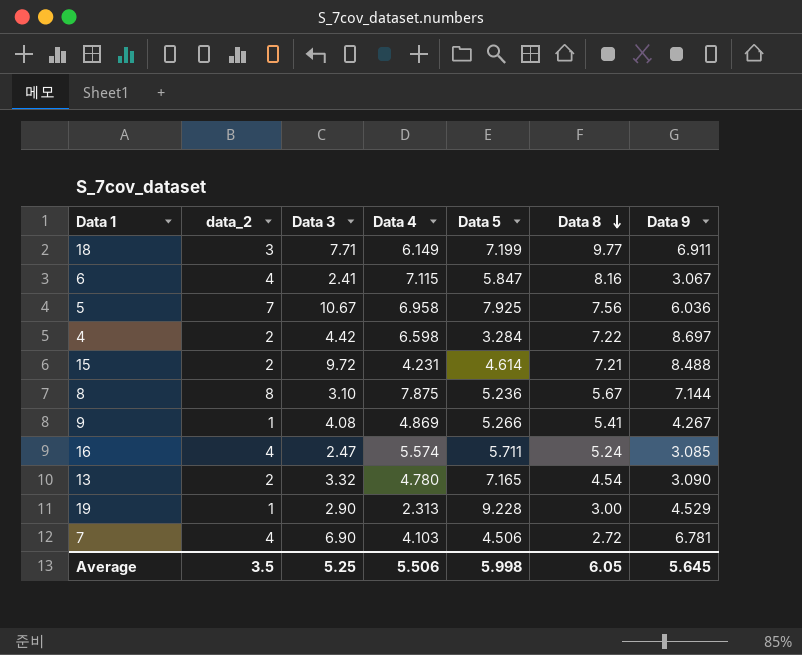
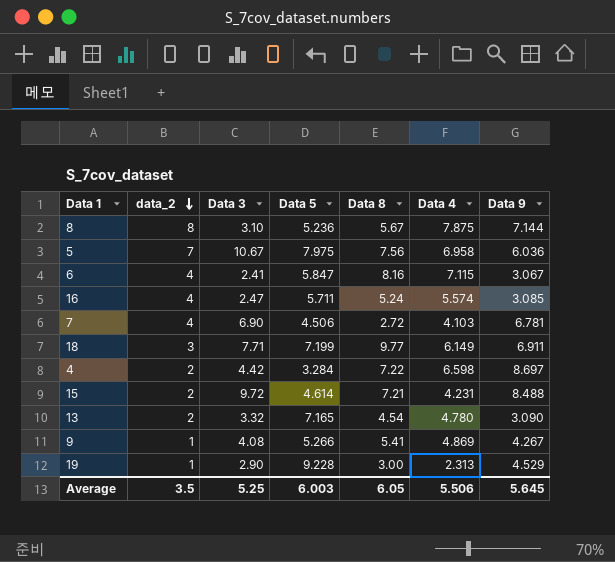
row order: Data 8 descending -> data_2 descending
column Data 4 | position: 4 -> 6
5 | Data 5: 7.925 -> 7.975
Average | Data 5: 5.998 -> 6.003

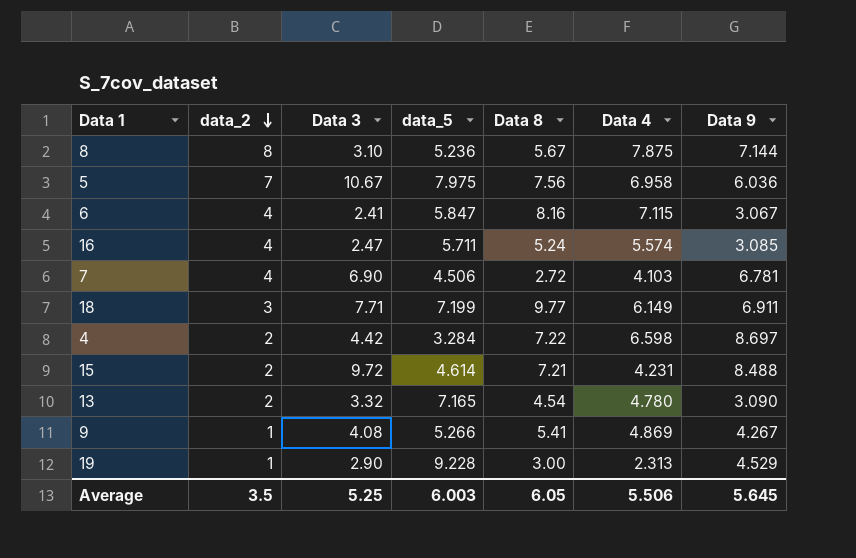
column name: Data 5 -> data_5

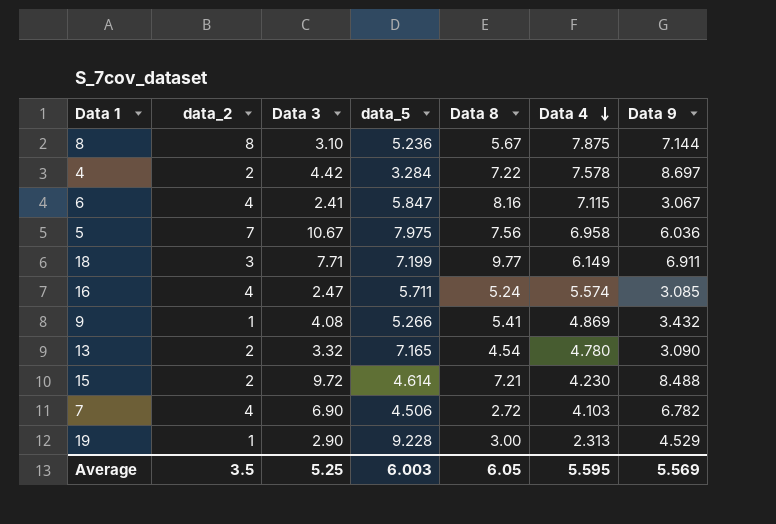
row order: data_2 descending -> Data 4 descending
4 | Data 4: 6.598 -> 7.578
9 | Data 9: 4.267 -> 3.432
15 | Data 4: 4.231 -> 4.230
7 | Data 9: 6.781 -> 6.782
Average | Data 4: 5.506 -> 5.595
Average | Data 9: 5.645 -> 5.569

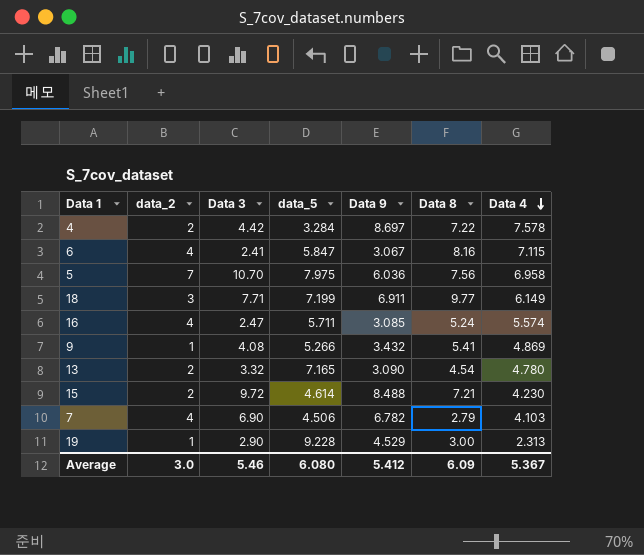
column Data 9 | position: 7 -> 5
row 8: 8 | 3.10 | 5.236 | 5.67 | 7.875 | 7.144 -> none
5 | Data 3: 10.67 -> 10.70
7 | Data 8: 2.72 -> 2.79
Average | data_2: 3.5 -> 3.0
Average | Data 3: 5.25 -> 5.46
Average | data_5: 6.003 -> 6.080
Average | Data 9: 5.569 -> 5.412
Average | Data 8: 6.05 -> 6.09
Average | Data 4: 5.595 -> 5.367

